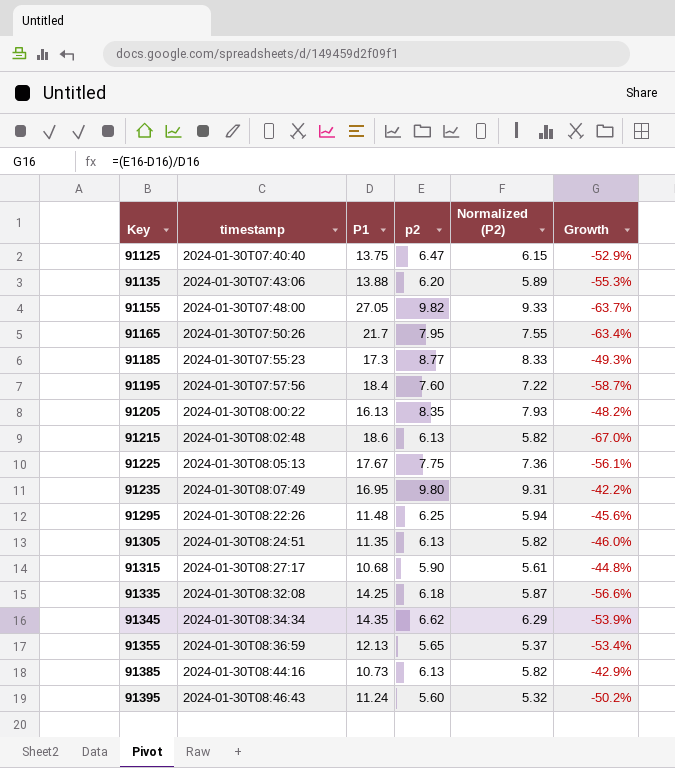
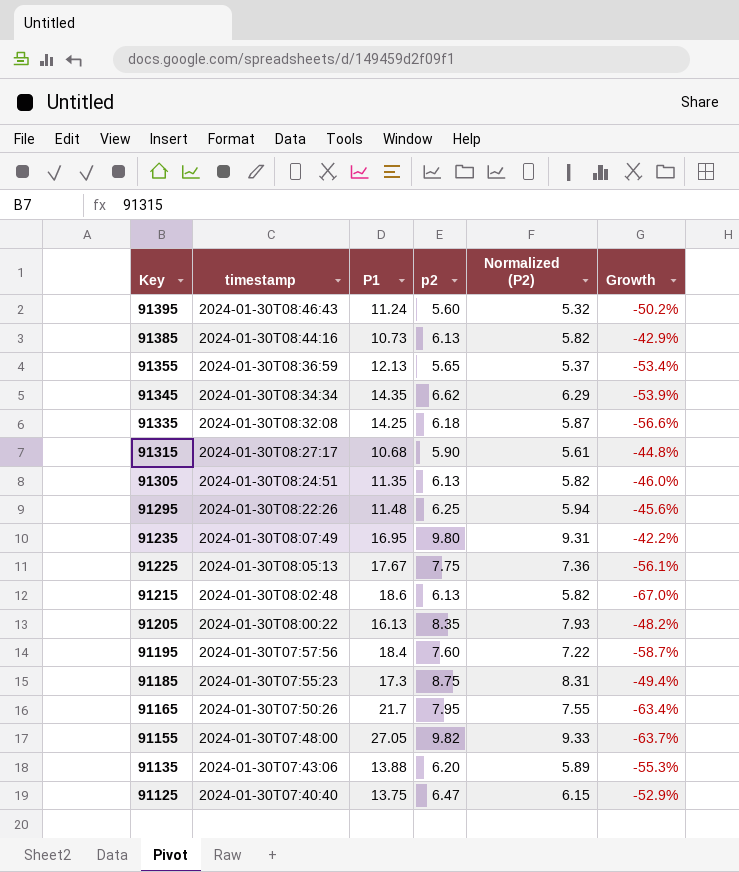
row order: Key ascending -> Key descending
91185 | p2: 8.77 -> 8.75
91185 | Normalized (P2): 8.33 -> 8.31
91185 | Growth: -49.3% -> -49.4%

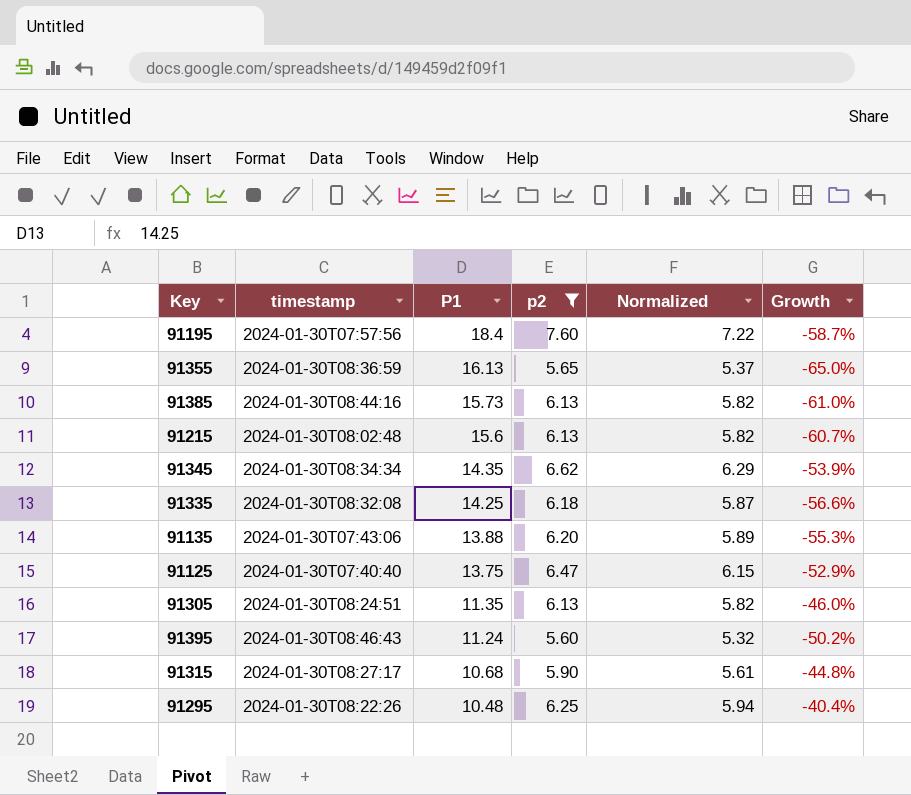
filter: none -> p2 <= 7.60
row order: Key descending -> P1 descending
column name: Normalized (P2) -> Normalized
91355 | P1: 12.13 -> 16.13
91355 | Growth: -53.4% -> -65.0%
91385 | P1: 10.73 -> 15.73
91385 | Growth: -42.9% -> -61.0%
91215 | P1: 18.6 -> 15.6
91215 | Growth: -67.0% -> -60.7%
91295 | P1: 11.48 -> 10.48
91295 | Growth: -45.6% -> -40.4%

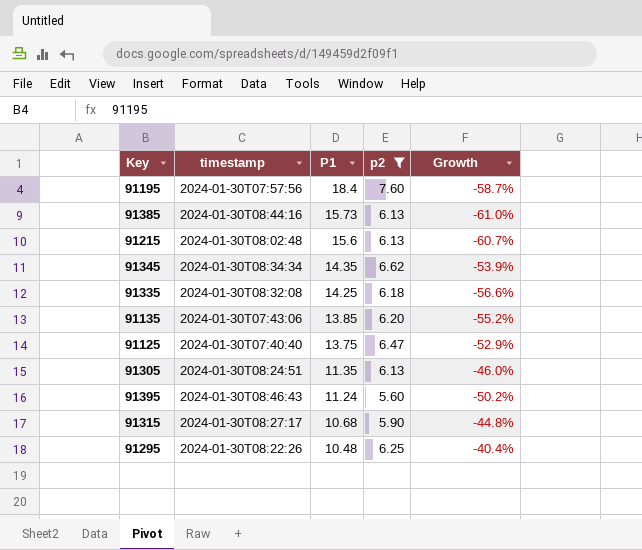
column Normalized | formula: [p2] * 0.95 -> none
row 91355: 2024-01-30T08:36:59 | 16.13 | 5.65 | 5.37 | -65.0% -> none
91135 | P1: 13.88 -> 13.85
91135 | Growth: -55.3% -> -55.2%

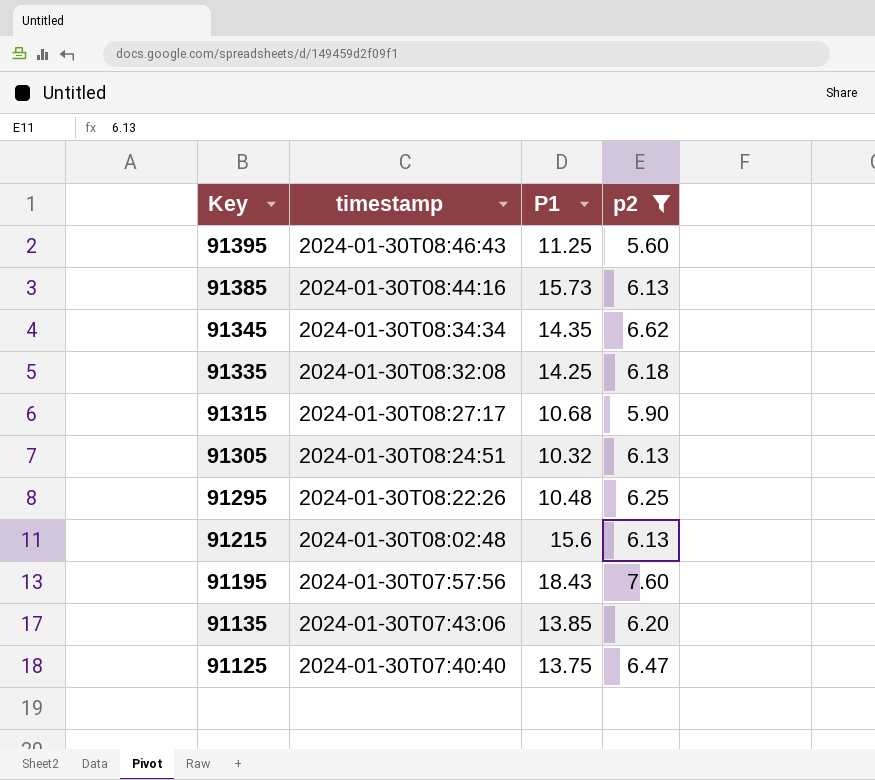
row order: P1 descending -> Key descending
column Growth | formula: ([p2] - [P1]) / [P1] -> none
91395 | P1: 11.24 -> 11.25
91305 | P1: 11.35 -> 10.32
91195 | P1: 18.4 -> 18.43

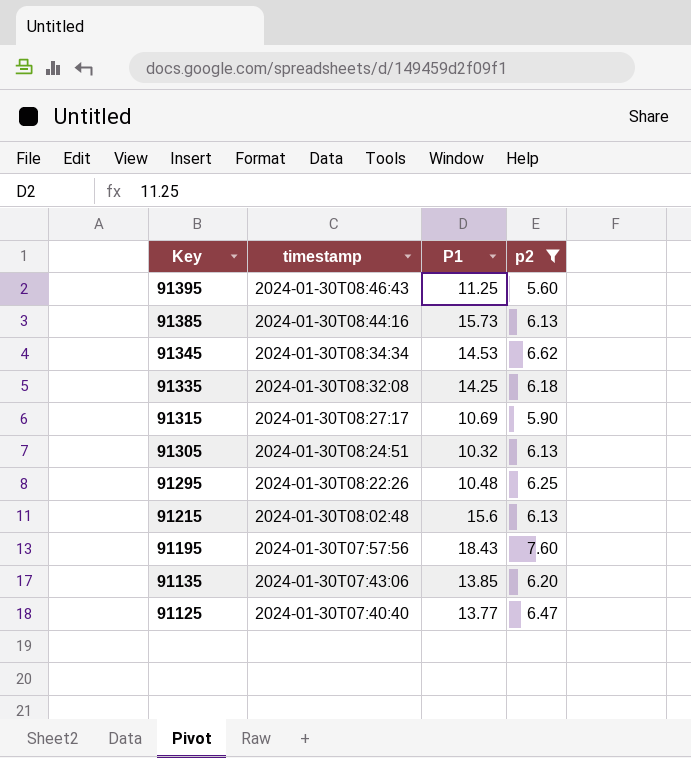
91345 | P1: 14.35 -> 14.53
91315 | P1: 10.68 -> 10.69
91125 | P1: 13.75 -> 13.77

